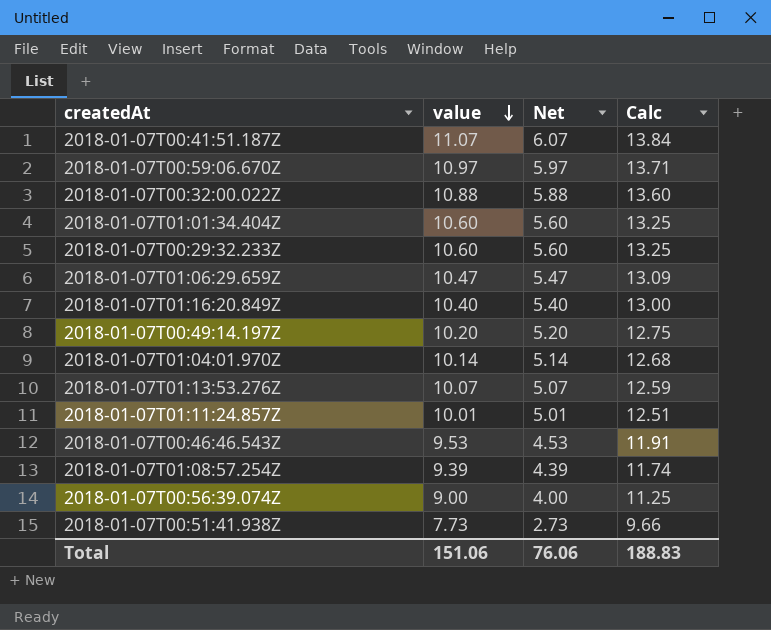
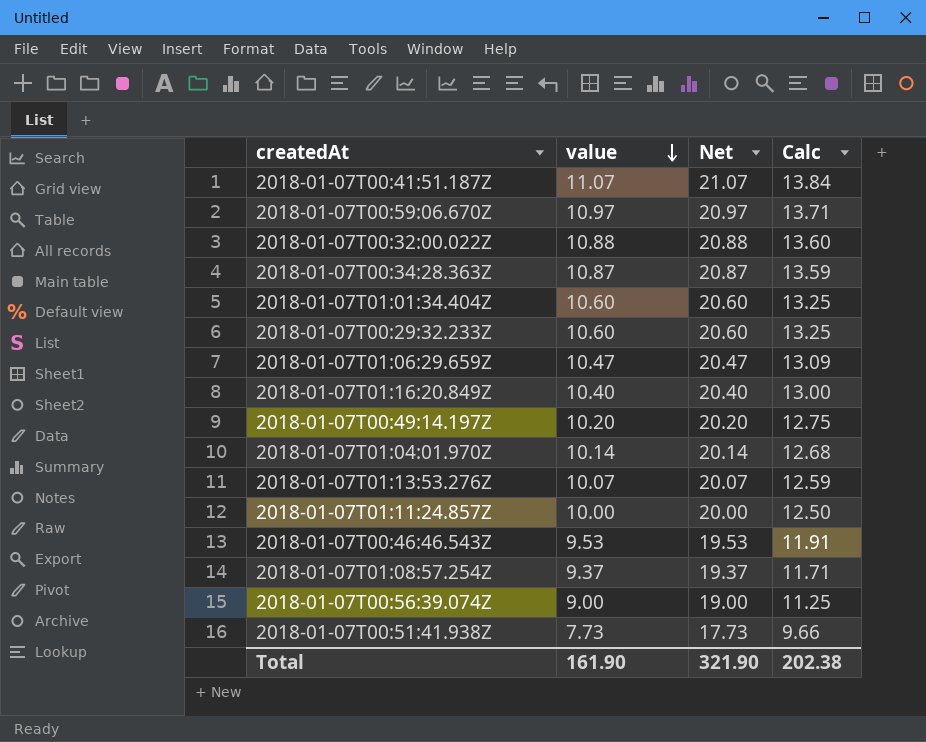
column Net | formula: [value] - 5 -> [value] + 10
row 2018-01-07T00:34:28.363Z: none -> 10.87 | 20.87 | 13.59
2018-01-07T01:11:24.857Z | value: 10.01 -> 10.00
2018-01-07T01:11:24.857Z | Calc: 12.51 -> 12.50
2018-01-07T01:08:57.254Z | value: 9.39 -> 9.37
2018-01-07T01:08:57.254Z | Calc: 11.74 -> 11.71
Total | value: 151.06 -> 161.90
Total | Net: 76.06 -> 321.90
Total | Calc: 188.83 -> 202.38

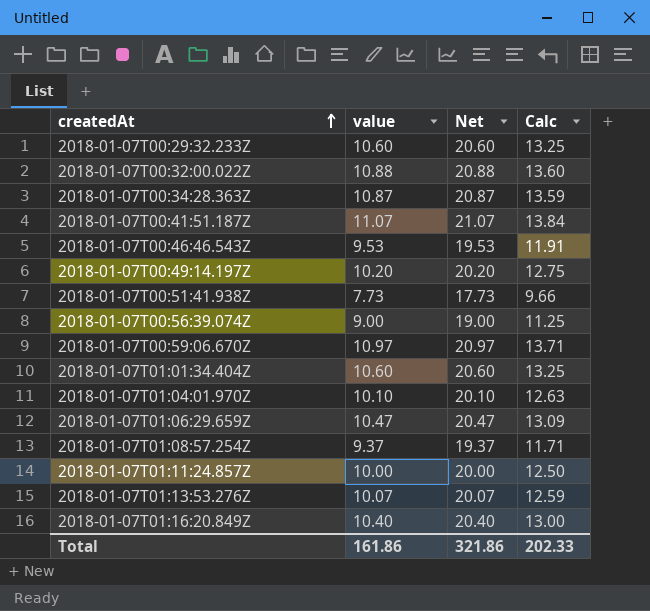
row order: value descending -> createdAt ascending
2018-01-07T01:04:01.970Z | value: 10.14 -> 10.10
2018-01-07T01:04:01.970Z | Net: 20.14 -> 20.10
2018-01-07T01:04:01.970Z | Calc: 12.68 -> 12.63
Total | value: 161.90 -> 161.86
Total | Net: 321.90 -> 321.86
Total | Calc: 202.38 -> 202.33

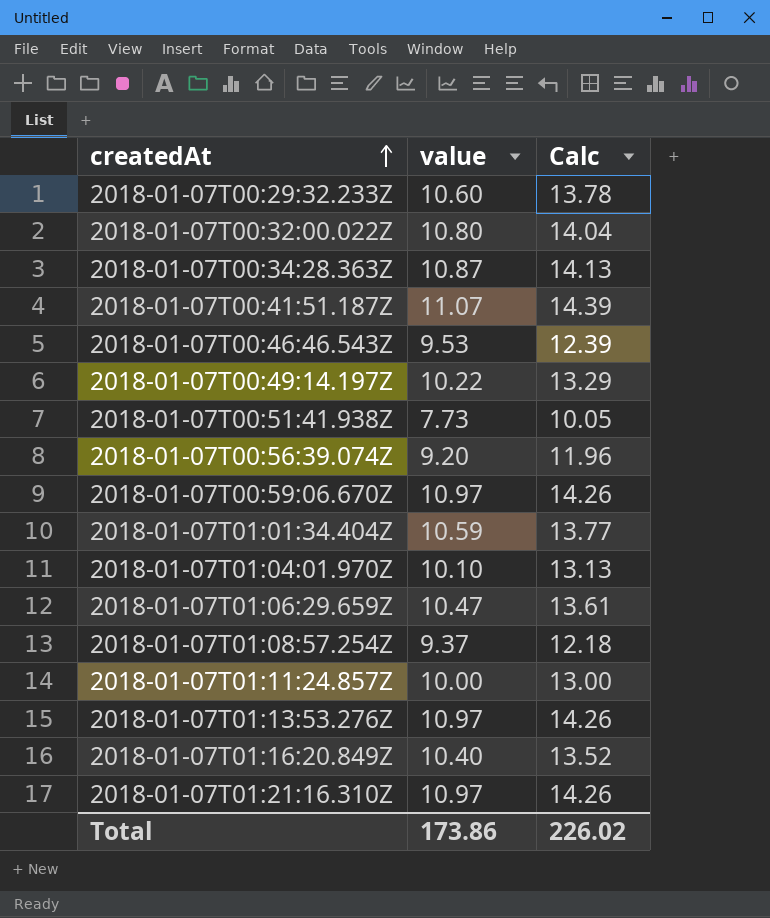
column Net | formula: [value] + 10 -> none
column Calc | formula: [value] * 1.25 -> [value] * 1.3
2018-01-07T00:32:00.022Z | value: 10.88 -> 10.80
2018-01-07T00:49:14.197Z | value: 10.20 -> 10.22
2018-01-07T00:56:39.074Z | value: 9.00 -> 9.20
2018-01-07T01:01:34.404Z | value: 10.60 -> 10.59
2018-01-07T01:13:53.276Z | value: 10.07 -> 10.97
row 2018-01-07T01:21:16.310Z: none -> 10.97 | 14.26
Total | value: 161.86 -> 173.86
Total | Calc: 202.33 -> 226.02

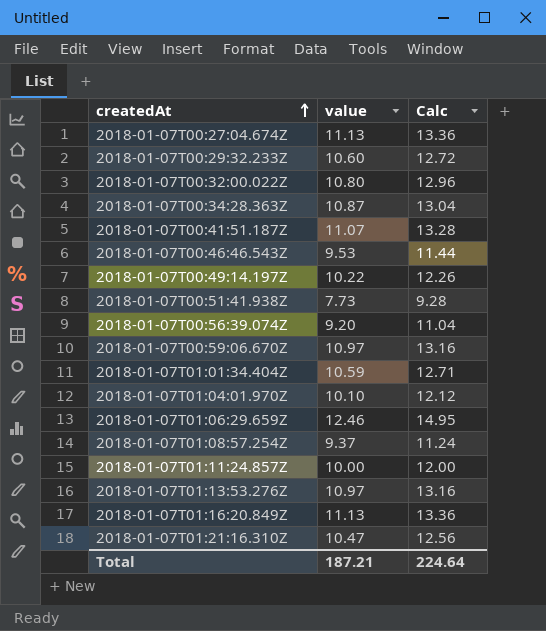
column Calc | formula: [value] * 1.3 -> [value] * 1.2
row 2018-01-07T00:27:04.674Z: none -> 11.13 | 13.36
2018-01-07T01:06:29.659Z | value: 10.47 -> 12.46
2018-01-07T01:16:20.849Z | value: 10.40 -> 11.13
2018-01-07T01:21:16.310Z | value: 10.97 -> 10.47
Total | value: 173.86 -> 187.21
Total | Calc: 226.02 -> 224.64

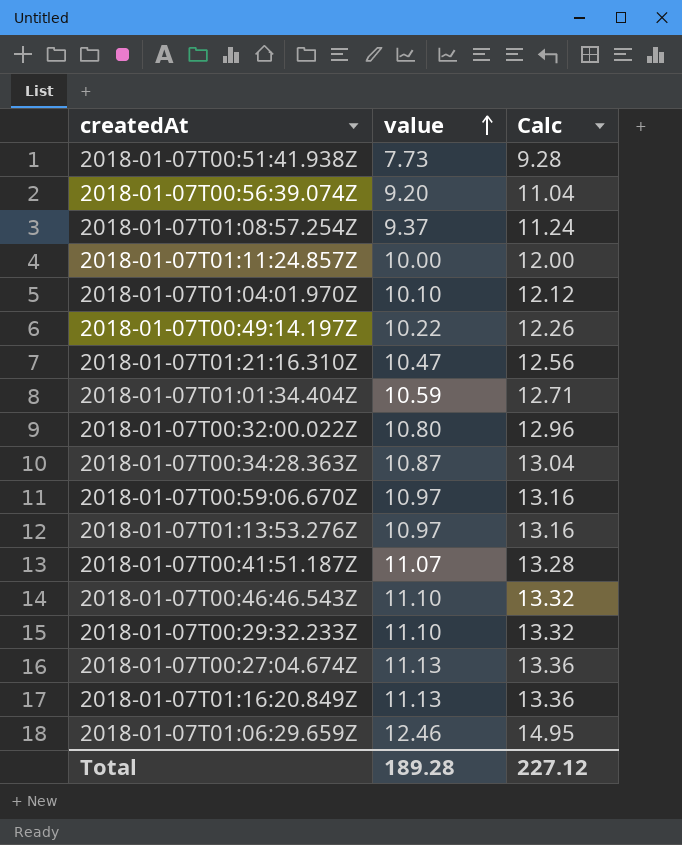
row order: createdAt ascending -> value ascending
2018-01-07T00:46:46.543Z | value: 9.53 -> 11.10
2018-01-07T00:46:46.543Z | Calc: 11.44 -> 13.32
2018-01-07T00:29:32.233Z | value: 10.60 -> 11.10
2018-01-07T00:29:32.233Z | Calc: 12.72 -> 13.32
Total | value: 187.21 -> 189.28
Total | Calc: 224.64 -> 227.12

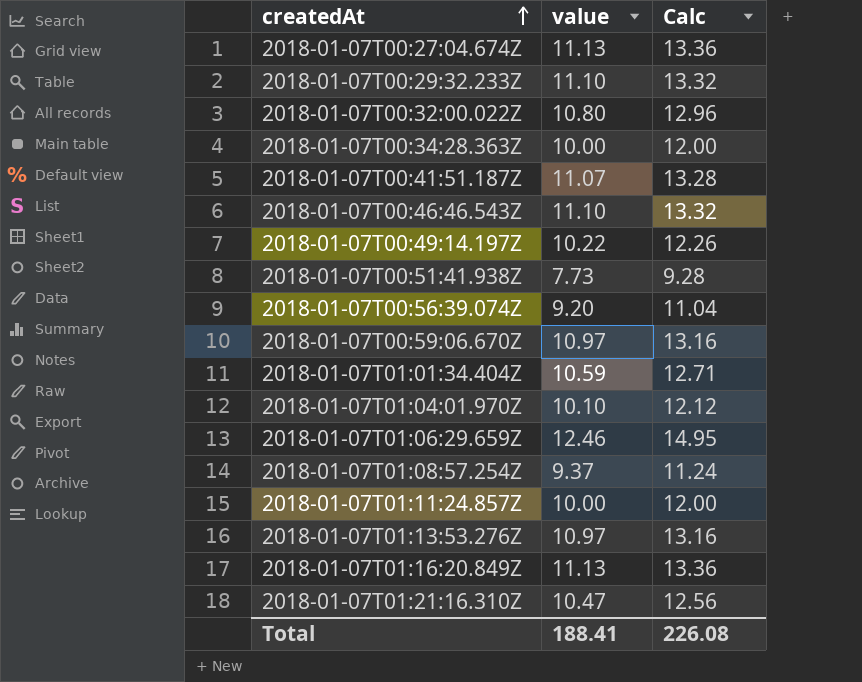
row order: value ascending -> createdAt ascending
2018-01-07T00:34:28.363Z | value: 10.87 -> 10.00
2018-01-07T00:34:28.363Z | Calc: 13.04 -> 12.00
Total | value: 189.28 -> 188.41
Total | Calc: 227.12 -> 226.08

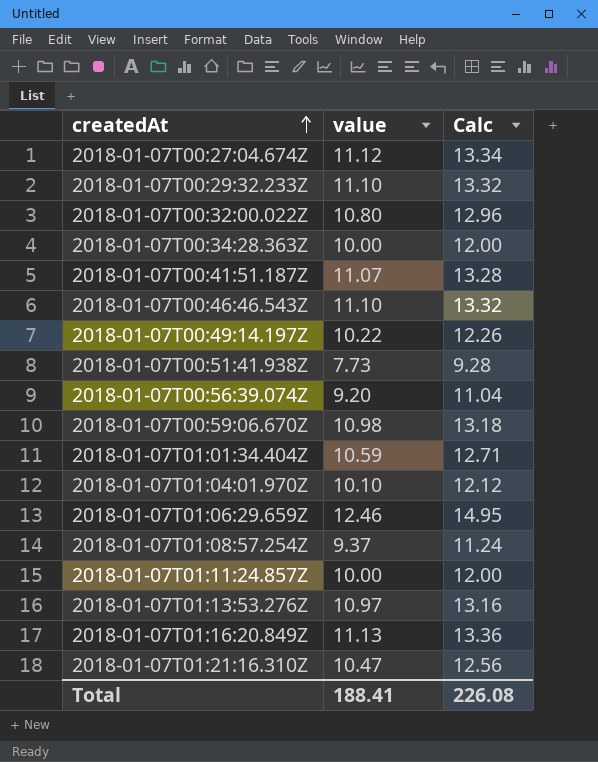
2018-01-07T00:27:04.674Z | value: 11.13 -> 11.12
2018-01-07T00:27:04.674Z | Calc: 13.36 -> 13.34
2018-01-07T00:59:06.670Z | value: 10.97 -> 10.98
2018-01-07T00:59:06.670Z | Calc: 13.16 -> 13.18

